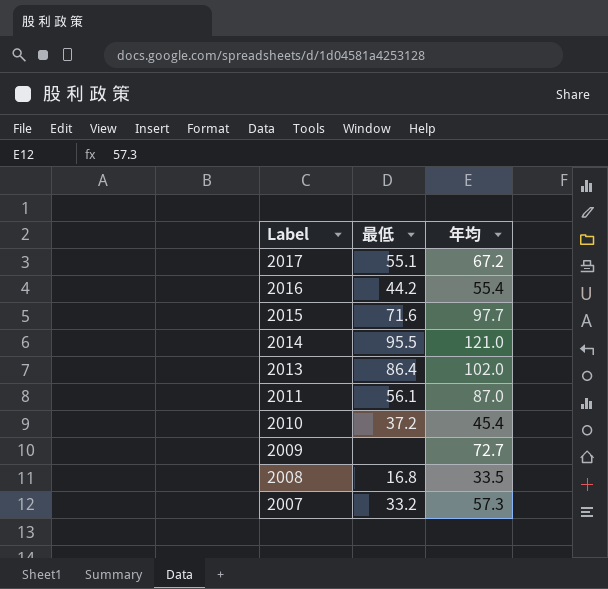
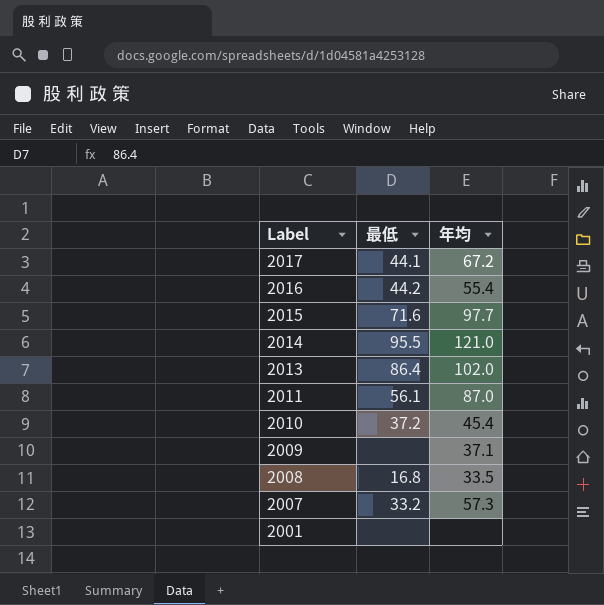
2017 | 最低: 55.1 -> 44.1
2009 | 年均: 72.7 -> 37.1
row 2001: none -> none | none

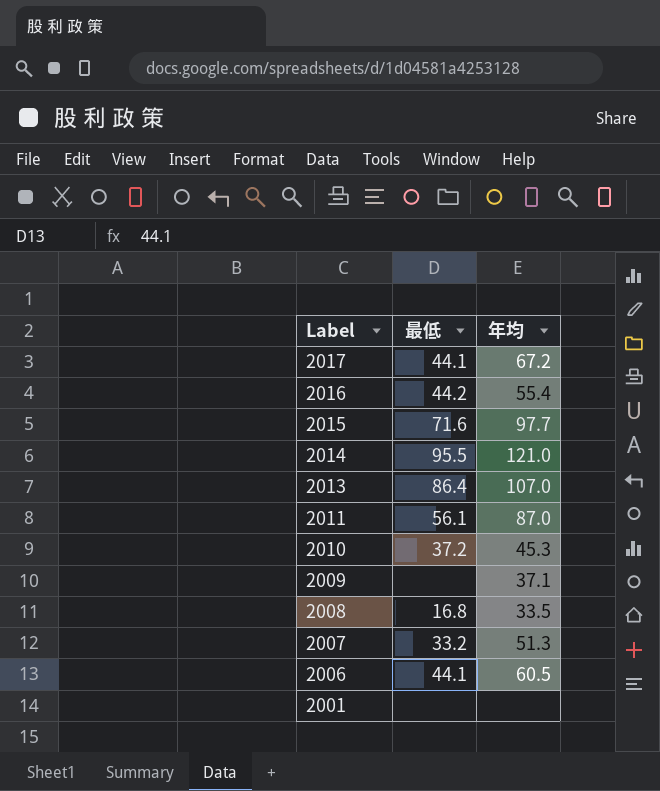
2013 | 年均: 102.0 -> 107.0
2010 | 年均: 45.4 -> 45.3
2007 | 年均: 57.3 -> 51.3
row 2006: none -> 44.1 | 60.5

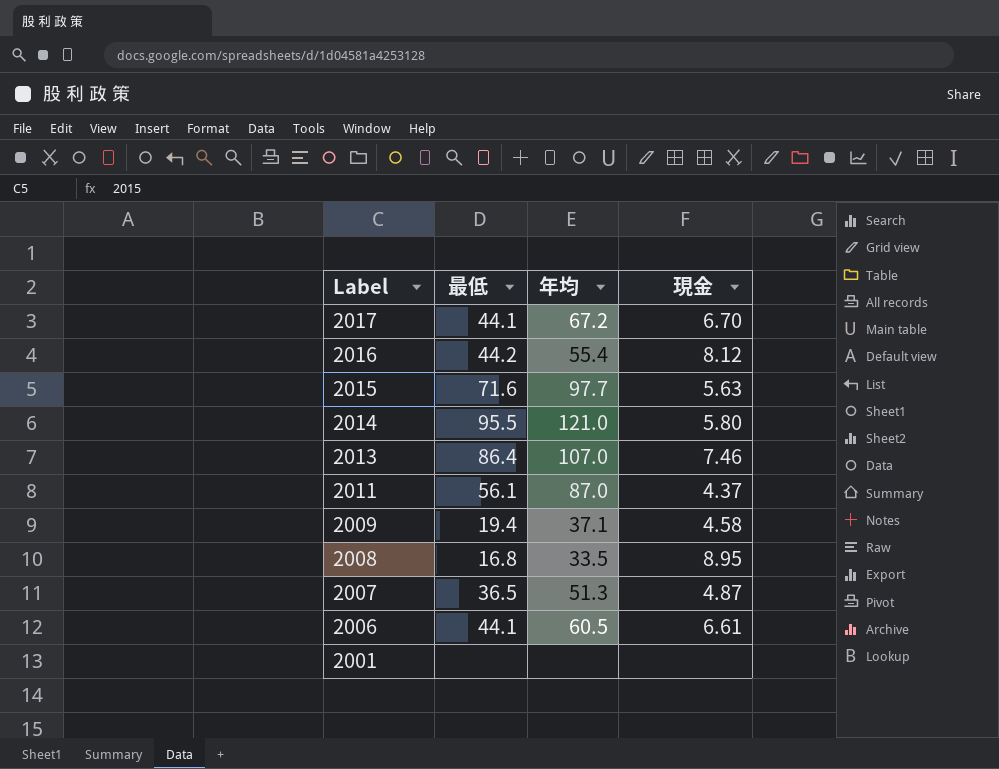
column 現金 | position: none -> 4
row 2010: 37.2 | 45.3 -> none
2009 | 最低: none -> 19.4
2007 | 最低: 33.2 -> 36.5

